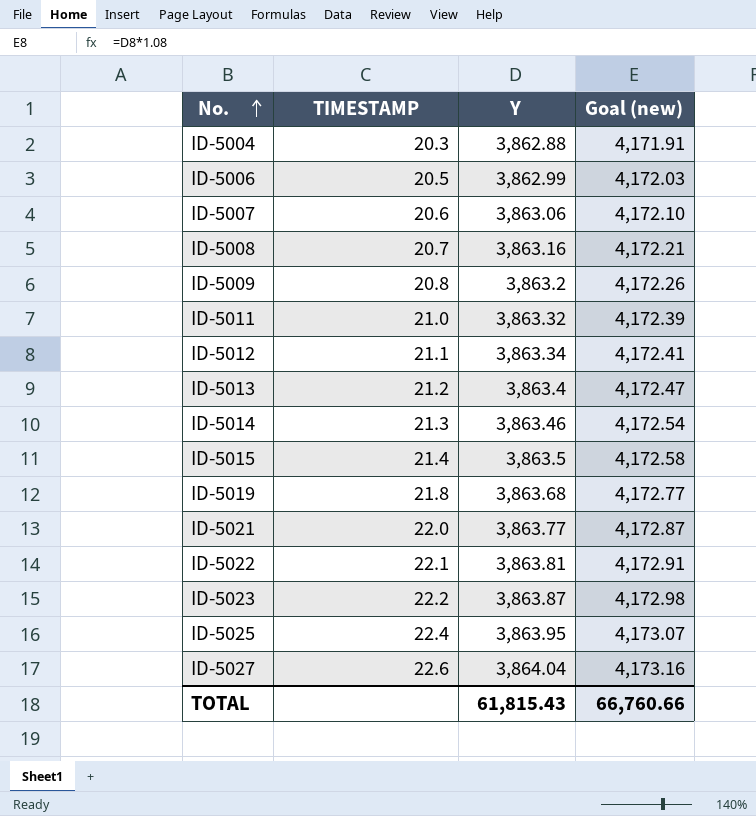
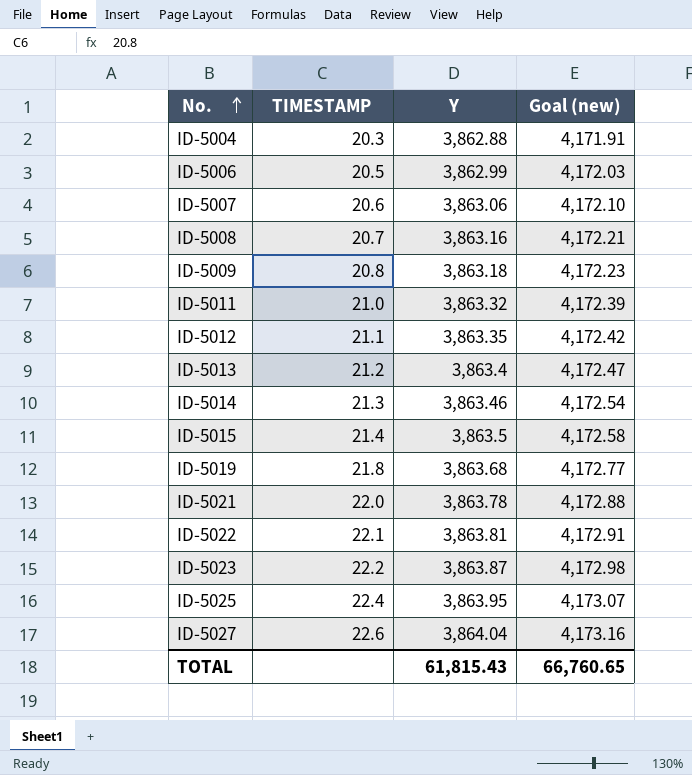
ID-5009 | Y: 3,863.2 -> 3,863.18
ID-5009 | Goal (new): 4,172.26 -> 4,172.23
ID-5012 | Y: 3,863.34 -> 3,863.35
ID-5012 | Goal (new): 4,172.41 -> 4,172.42
ID-5021 | Y: 3,863.77 -> 3,863.78
ID-5021 | Goal (new): 4,172.87 -> 4,172.88
TOTAL | Goal (new): 66,760.66 -> 66,760.65

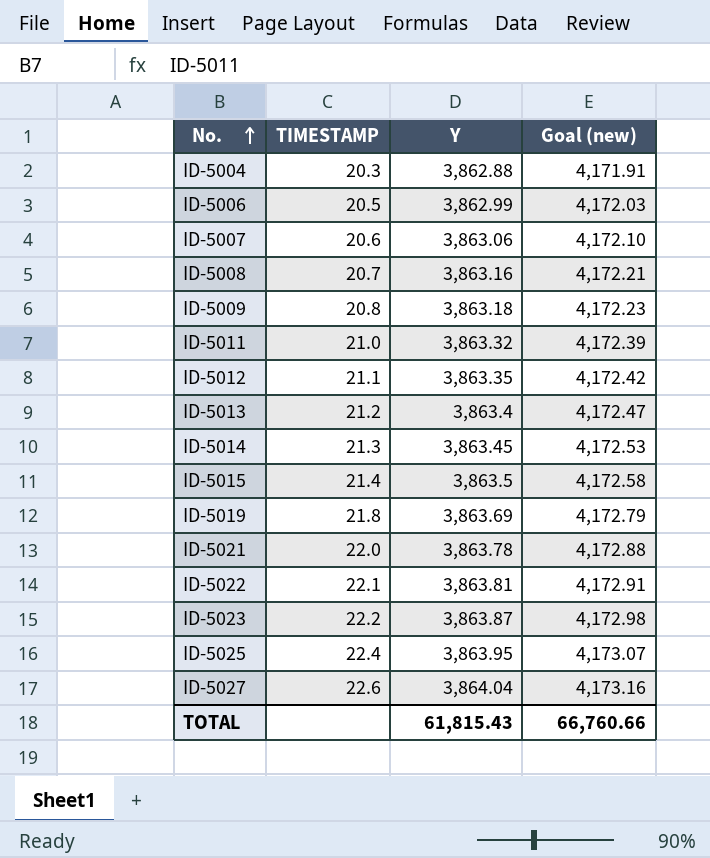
ID-5014 | Y: 3,863.46 -> 3,863.45
ID-5014 | Goal (new): 4,172.54 -> 4,172.53
ID-5019 | Y: 3,863.68 -> 3,863.69
ID-5019 | Goal (new): 4,172.77 -> 4,172.79
TOTAL | Goal (new): 66,760.65 -> 66,760.66

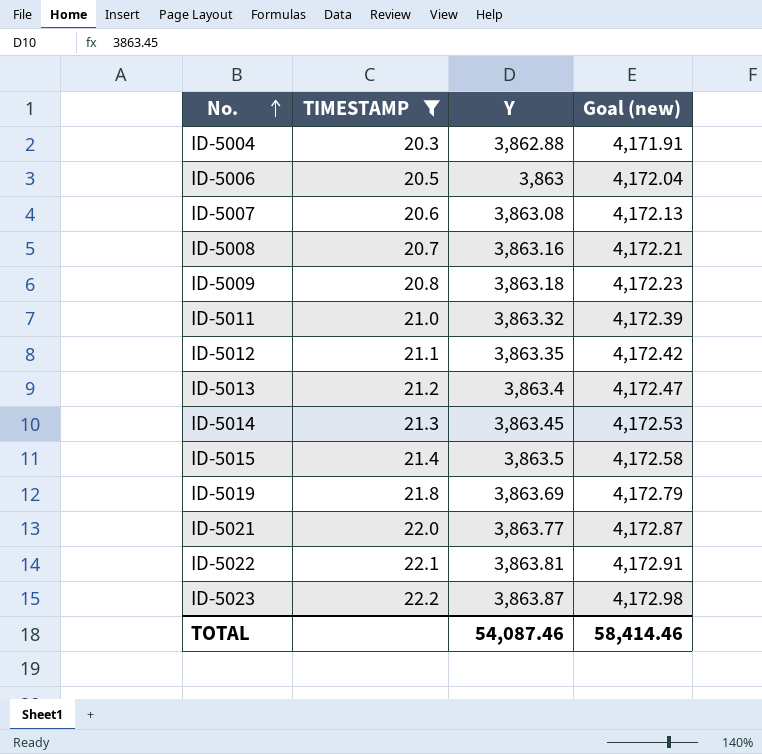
filter: none -> TIMESTAMP <= 22.2
ID-5006 | Y: 3,862.99 -> 3,863
ID-5006 | Goal (new): 4,172.03 -> 4,172.04
ID-5007 | Y: 3,863.06 -> 3,863.08
ID-5007 | Goal (new): 4,172.10 -> 4,172.13
ID-5021 | Y: 3,863.78 -> 3,863.77
ID-5021 | Goal (new): 4,172.88 -> 4,172.87
TOTAL | Y: 61,815.43 -> 54,087.46
TOTAL | Goal (new): 66,760.66 -> 58,414.46

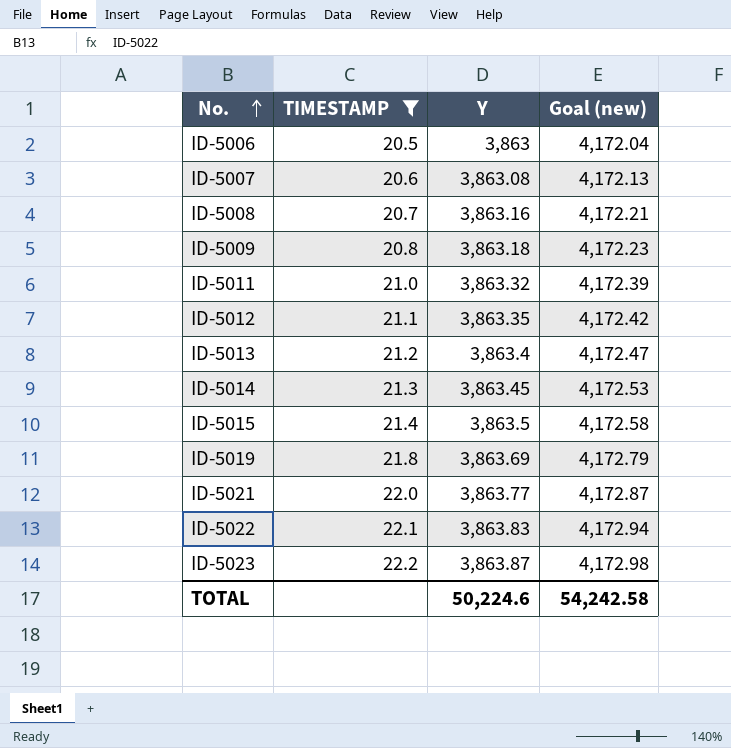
row ID-5004: 20.3 | 3,862.88 | 4,171.91 -> none
ID-5022 | Y: 3,863.81 -> 3,863.83
ID-5022 | Goal (new): 4,172.91 -> 4,172.94
TOTAL | Y: 54,087.46 -> 50,224.6
TOTAL | Goal (new): 58,414.46 -> 54,242.58

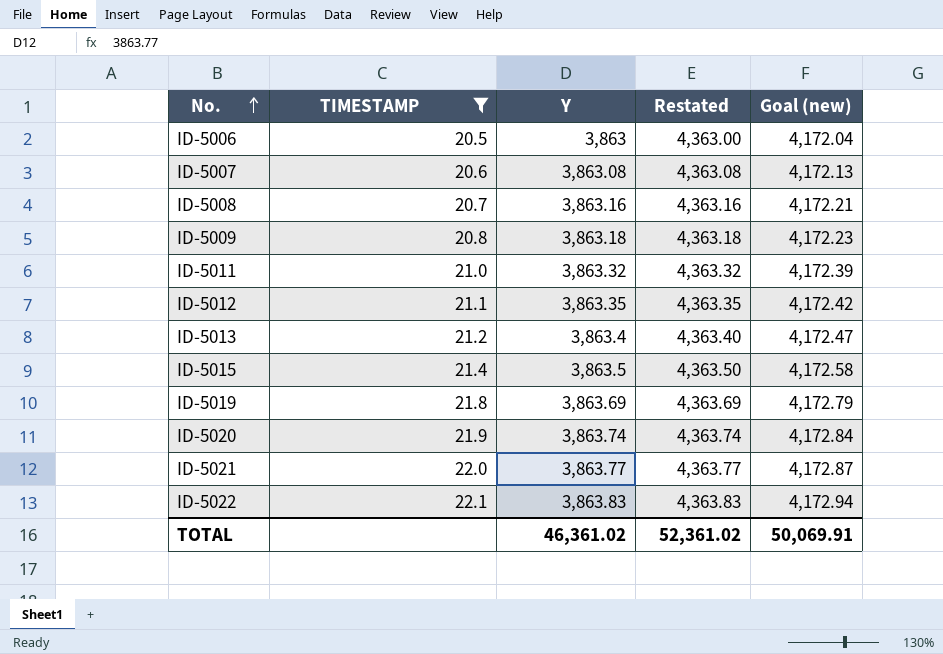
column Restated | formula: none -> [Y] + 500
row ID-5014: 21.3 | 3,863.45 | 4,172.53 -> none
row ID-5023: 22.2 | 3,863.87 | 4,172.98 -> none
row ID-5020: none -> 21.9 | 3,863.74 | 4,363.74 | 4,172.84
TOTAL | Y: 50,224.6 -> 46,361.02
TOTAL | Goal (new): 54,242.58 -> 50,069.91

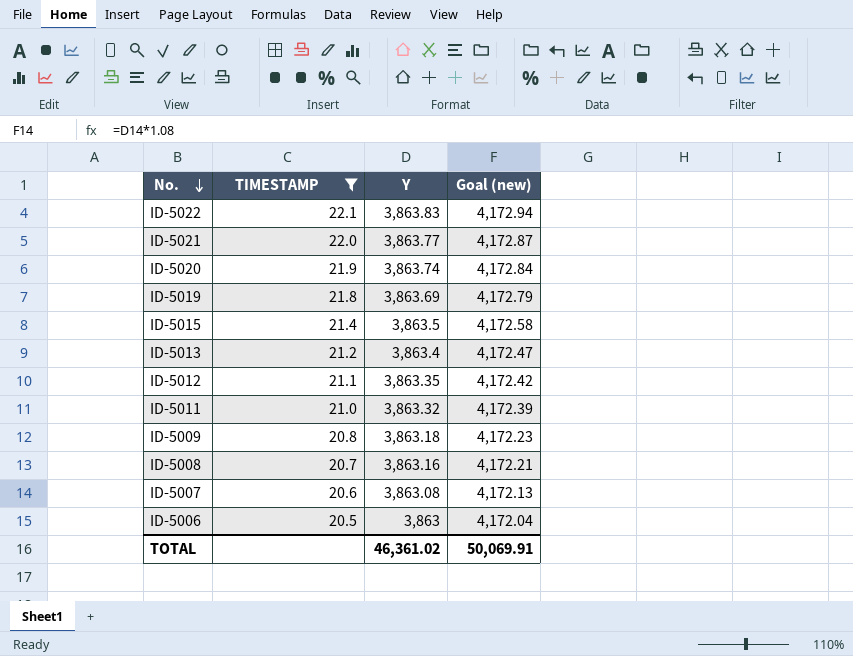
row order: No. ascending -> No. descending
column Restated | formula: [Y] + 500 -> none

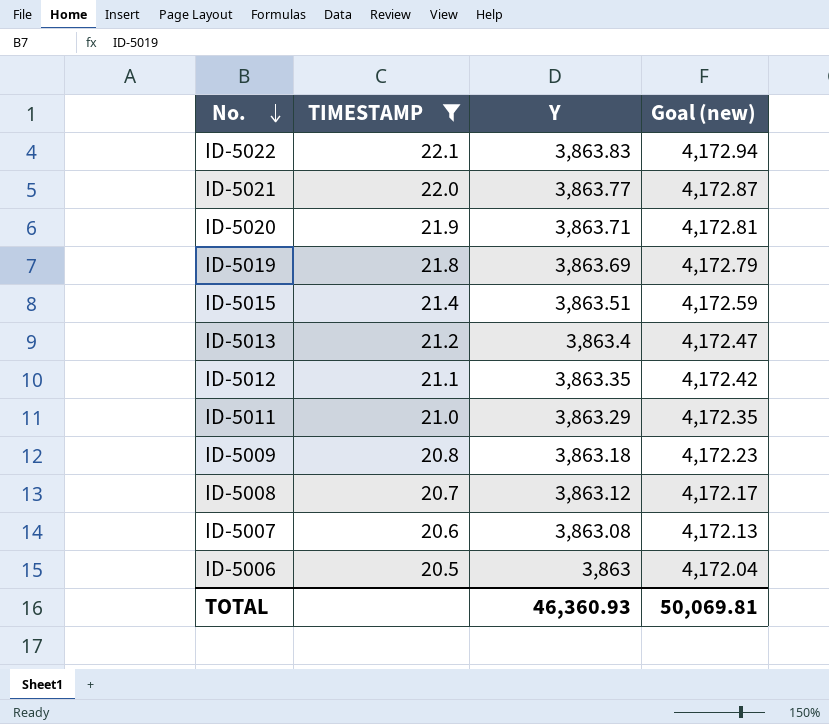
ID-5020 | Y: 3,863.74 -> 3,863.71
ID-5020 | Goal (new): 4,172.84 -> 4,172.81
ID-5015 | Y: 3,863.5 -> 3,863.51
ID-5015 | Goal (new): 4,172.58 -> 4,172.59
ID-5011 | Y: 3,863.32 -> 3,863.29
ID-5011 | Goal (new): 4,172.39 -> 4,172.35
ID-5008 | Y: 3,863.16 -> 3,863.12
ID-5008 | Goal (new): 4,172.21 -> 4,172.17
TOTAL | Y: 46,361.02 -> 46,360.93
TOTAL | Goal (new): 50,069.91 -> 50,069.81

